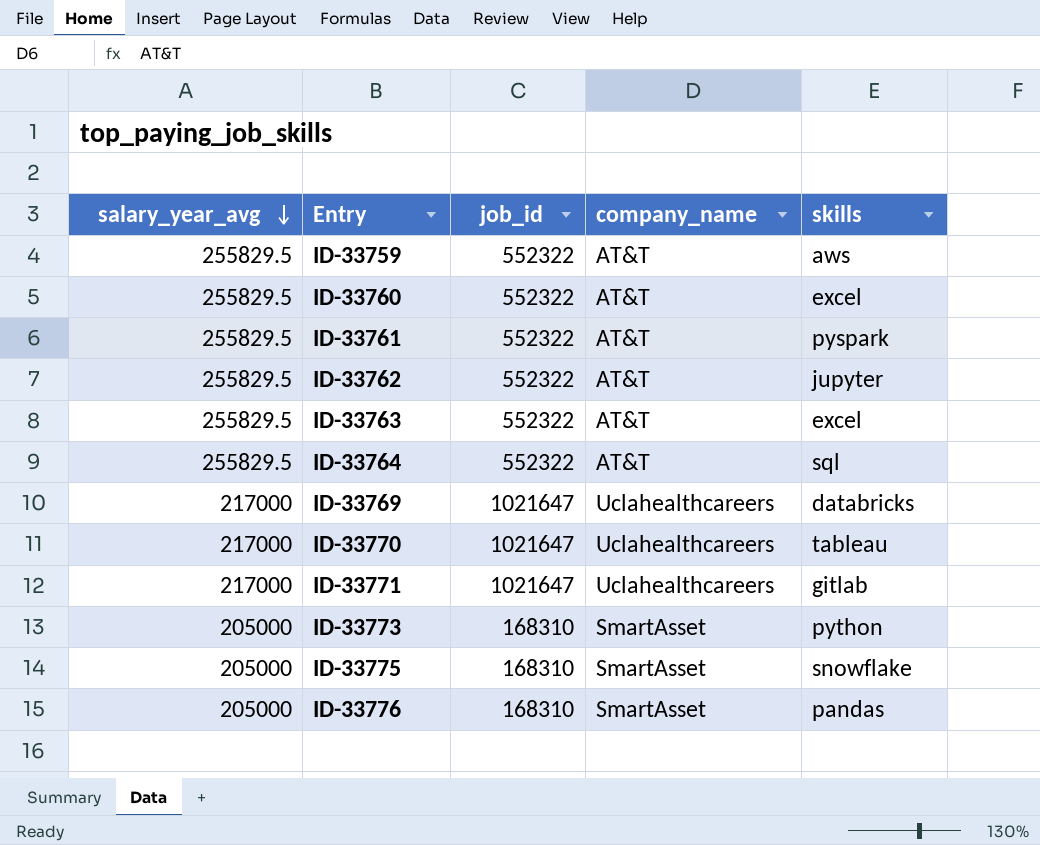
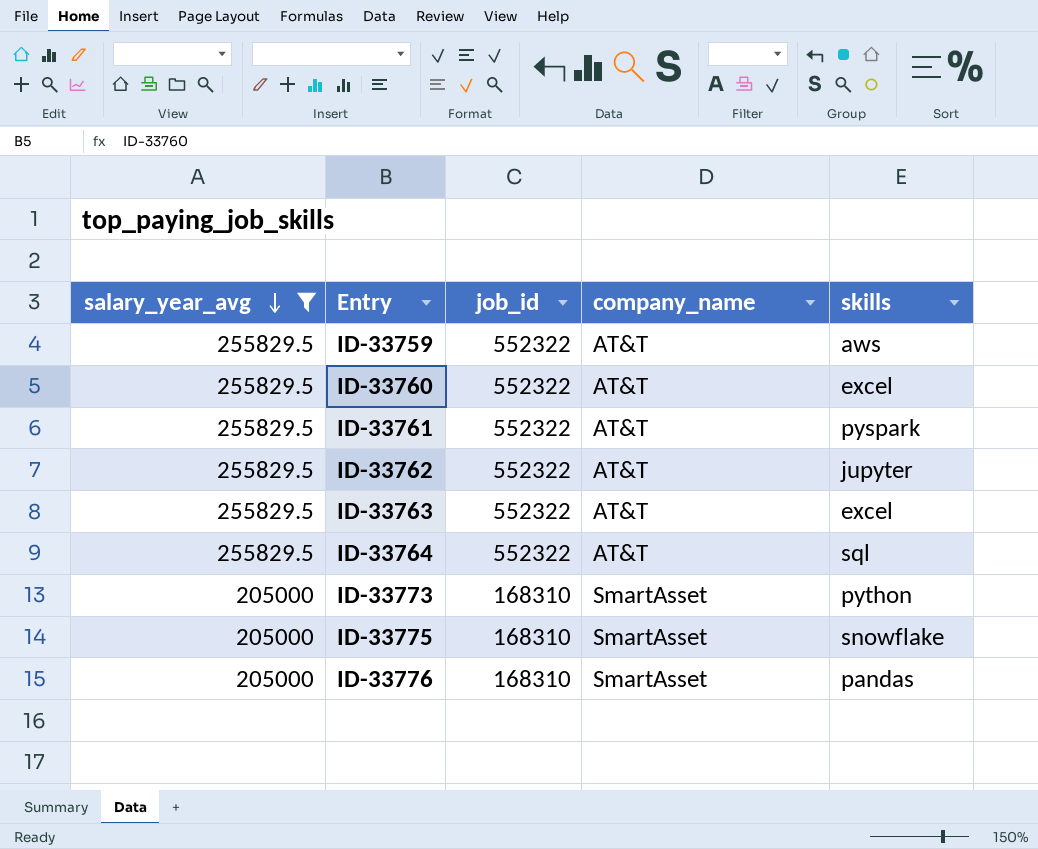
filter: none -> salary_year_avg != 217000

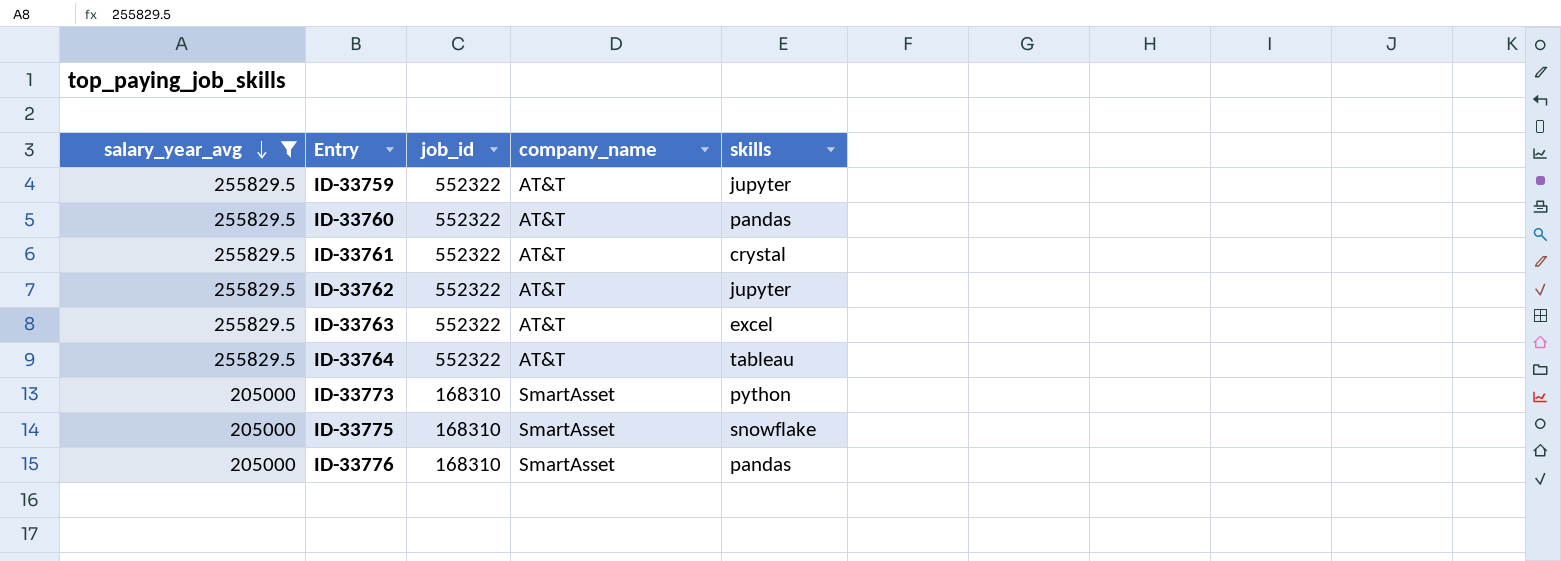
ID-33759 | skills: aws -> jupyter
ID-33760 | skills: excel -> pandas
ID-33761 | skills: pyspark -> crystal
ID-33764 | skills: sql -> tableau

